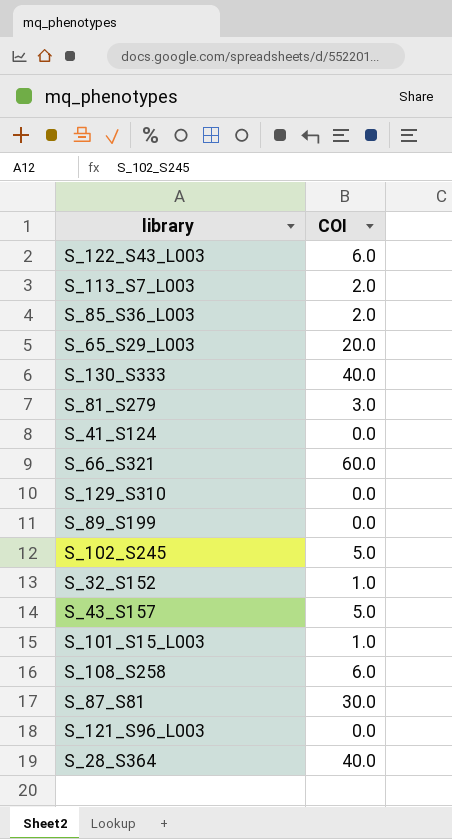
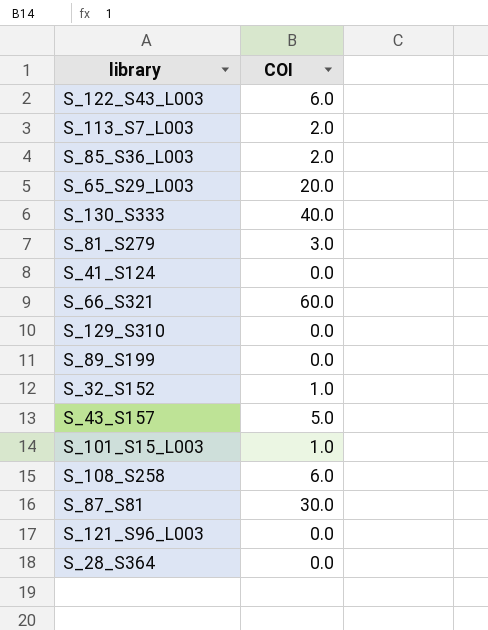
row S_102_S245: 5.0 -> none
S_28_S364 | COI: 40.0 -> 0.0

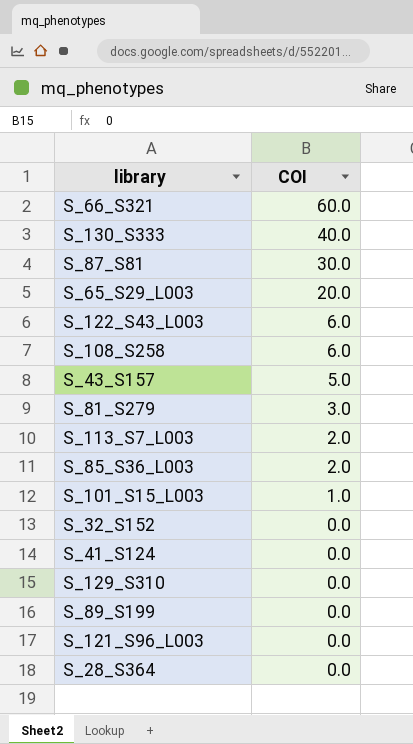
row order: none -> COI descending
S_32_S152 | COI: 1.0 -> 0.0

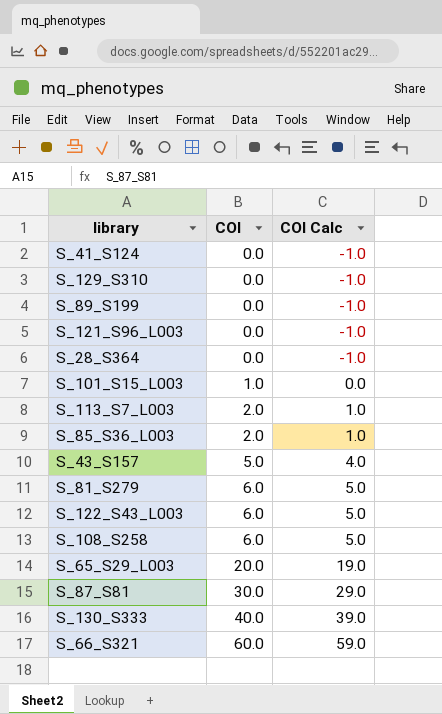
row order: COI descending -> COI ascending
column COI Calc | formula: none -> [COI] - 1
row S_32_S152: 0.0 -> none
S_81_S279 | COI: 3.0 -> 6.0

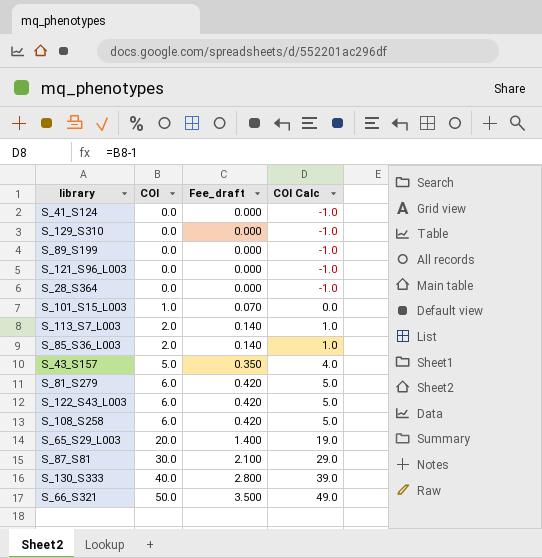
column Fee_draft | formula: none -> [COI] * 0.07
S_66_S321 | COI: 60.0 -> 50.0
S_66_S321 | COI Calc: 59.0 -> 49.0

